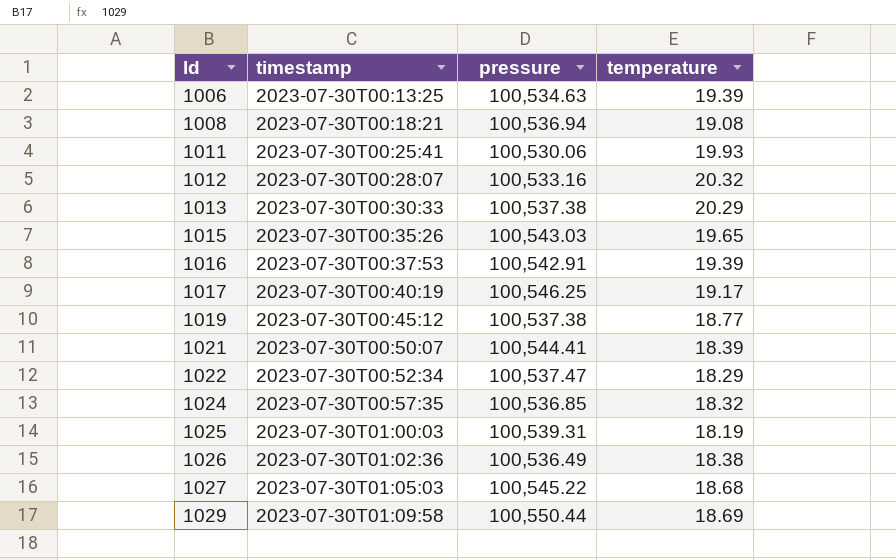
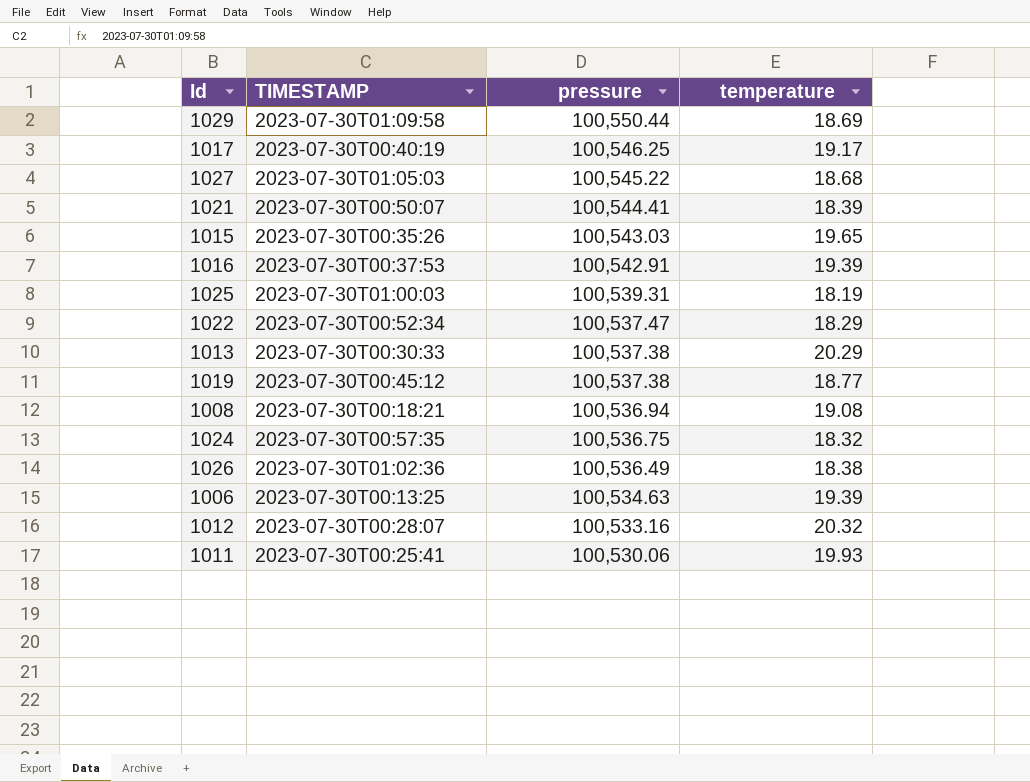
row order: Id ascending -> pressure descending
column name: timestamp -> TIMESTAMP
1024 | pressure: 100,536.85 -> 100,536.75

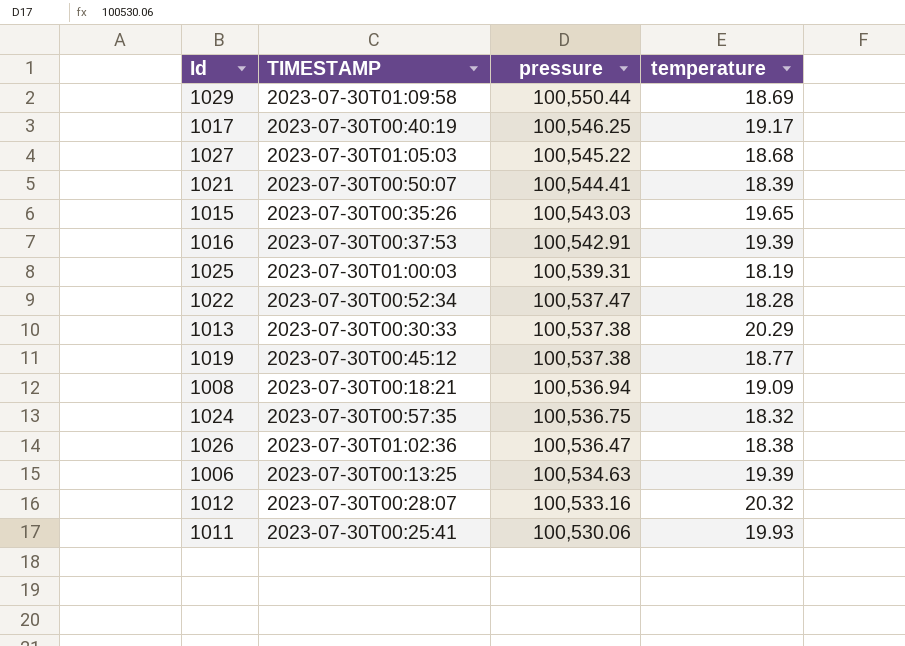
1022 | temperature: 18.29 -> 18.28
1008 | temperature: 19.08 -> 19.09
1026 | pressure: 100,536.49 -> 100,536.47

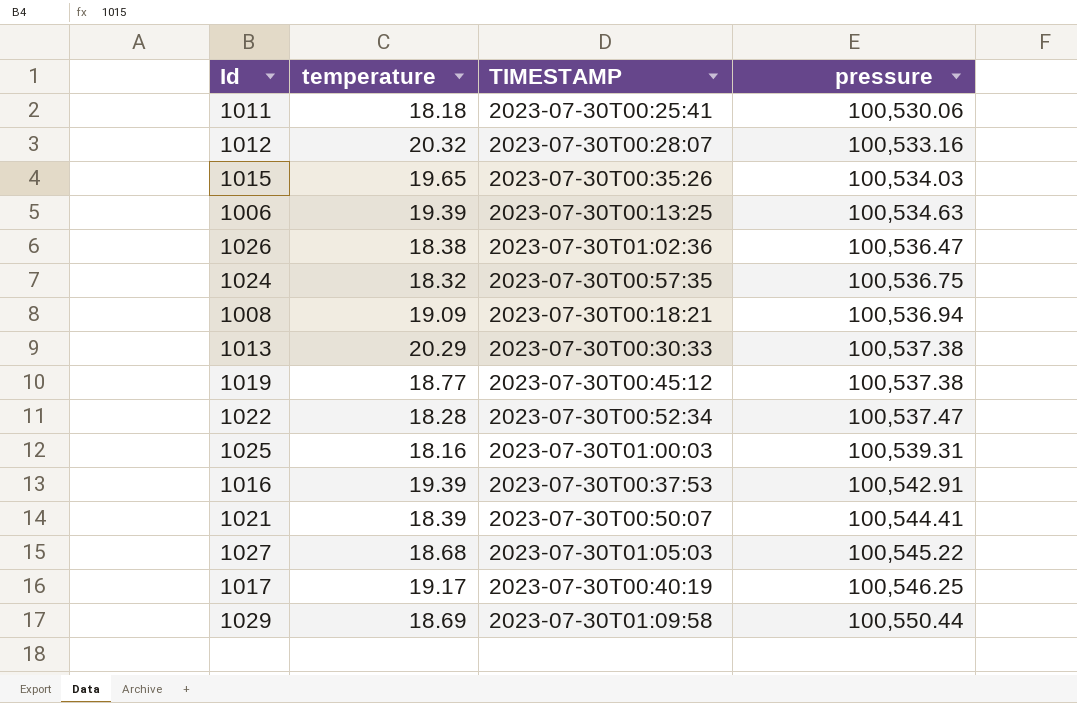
row order: pressure descending -> pressure ascending
column temperature | position: 4 -> 2
1011 | temperature: 19.93 -> 18.18
1015 | pressure: 100,543.03 -> 100,534.03
1025 | temperature: 18.19 -> 18.16

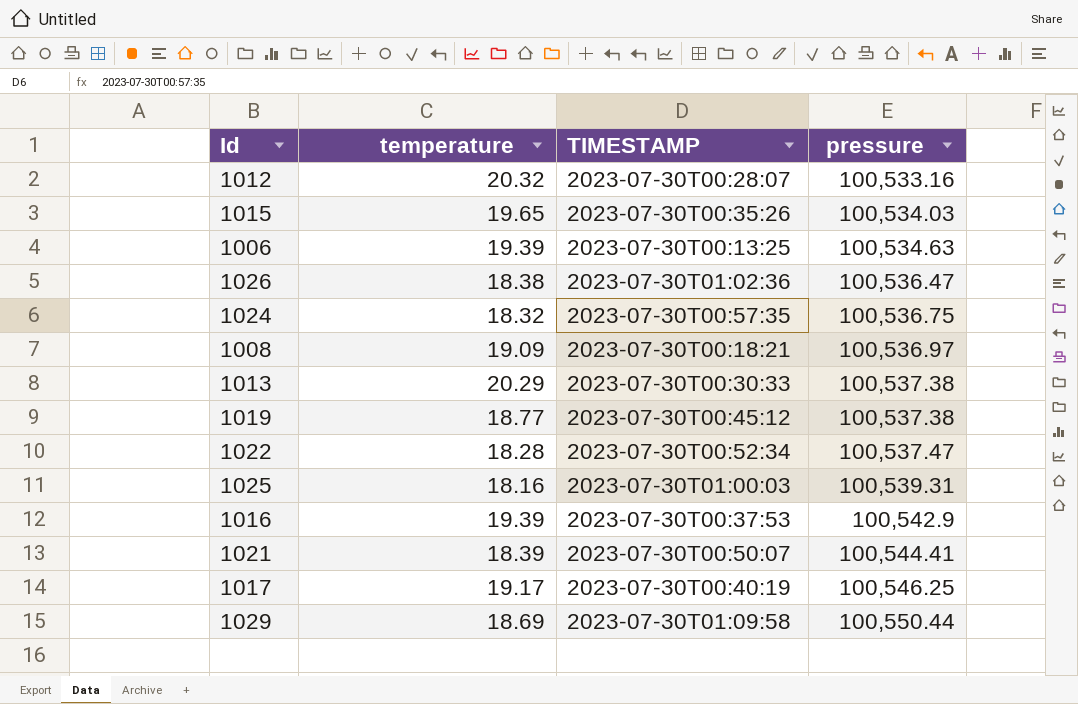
row 1011: 18.18 | 2023-07-30T00:25:41 | 100,530.06 -> none
row 1027: 18.68 | 2023-07-30T01:05:03 | 100,545.22 -> none
1008 | pressure: 100,536.94 -> 100,536.97
1016 | pressure: 100,542.91 -> 100,542.9

